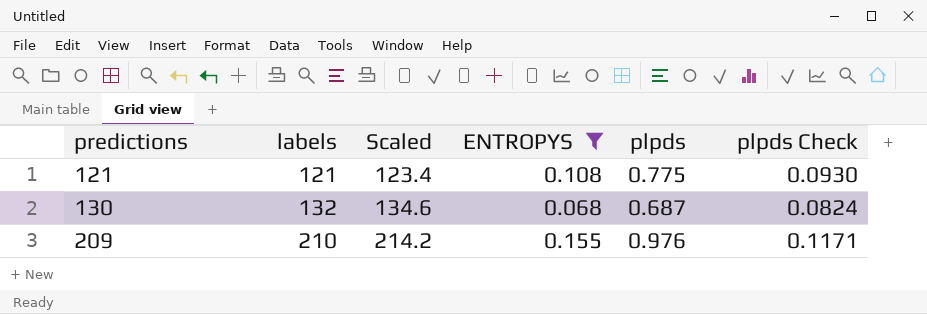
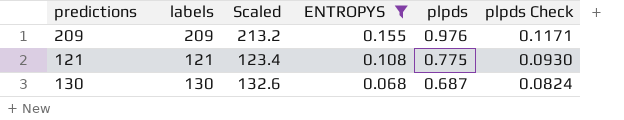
row order: predictions ascending -> ENTROPYS descending
209 | labels: 210 -> 209
209 | Scaled: 214.2 -> 213.2
130 | labels: 132 -> 130
130 | Scaled: 134.6 -> 132.6

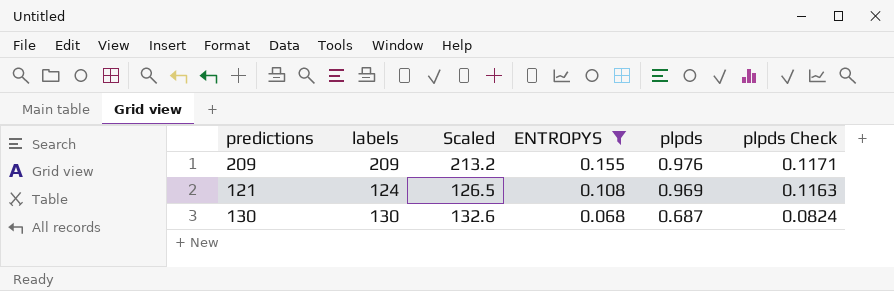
121 | labels: 121 -> 124
121 | Scaled: 123.4 -> 126.5
121 | plpds: 0.775 -> 0.969
121 | plpds Check: 0.0930 -> 0.1163

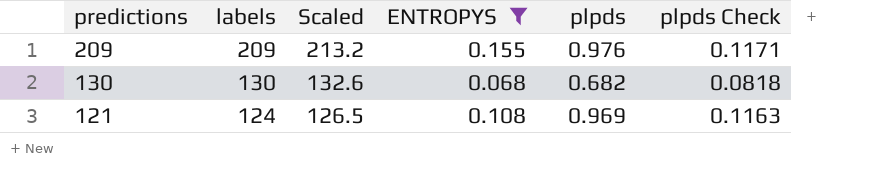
row order: ENTROPYS descending -> predictions descending
130 | plpds: 0.687 -> 0.682
130 | plpds Check: 0.0824 -> 0.0818

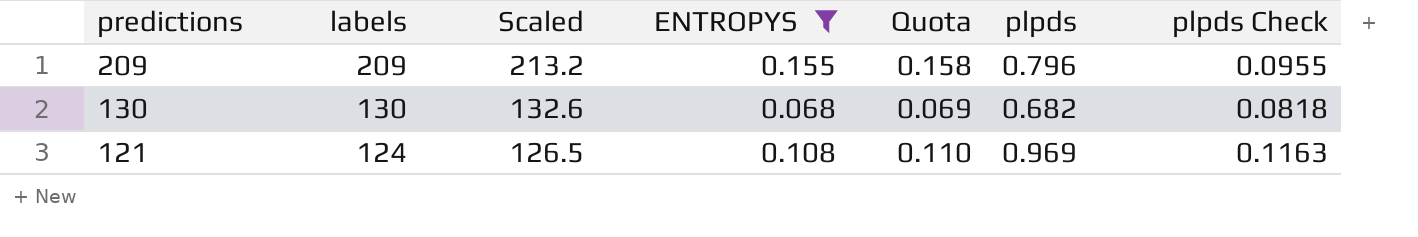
column Quota | formula: none -> [ENTROPYS] * 1.02
209 | plpds: 0.976 -> 0.796
209 | plpds Check: 0.1171 -> 0.0955

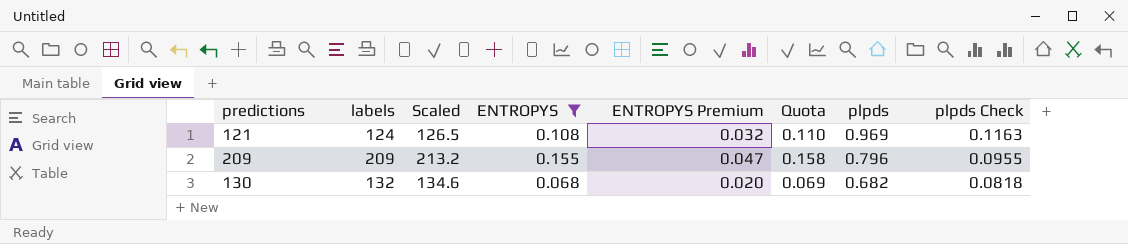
row order: predictions descending -> plpds descending
column ENTROPYS Premium | formula: none -> [ENTROPYS] * 0.3
130 | labels: 130 -> 132
130 | Scaled: 132.6 -> 134.6

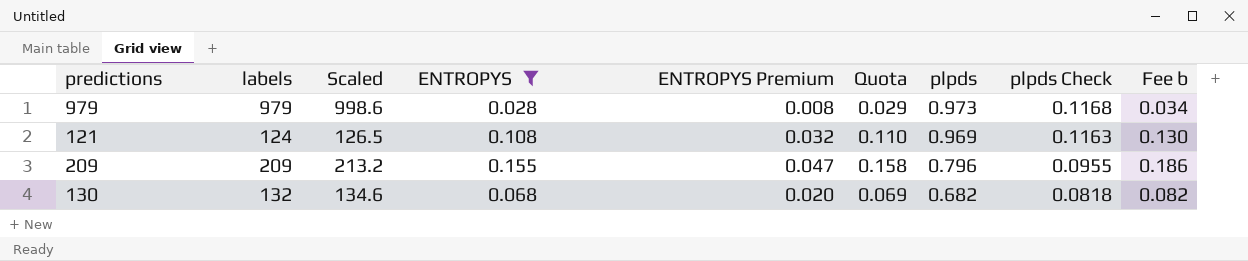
column Fee b | formula: none -> [ENTROPYS] * 1.2
row 979: none -> 979 | 998.6 | 0.028 | 0.008 | 0.029 | 0.973 | 0.1168 | 0.034

